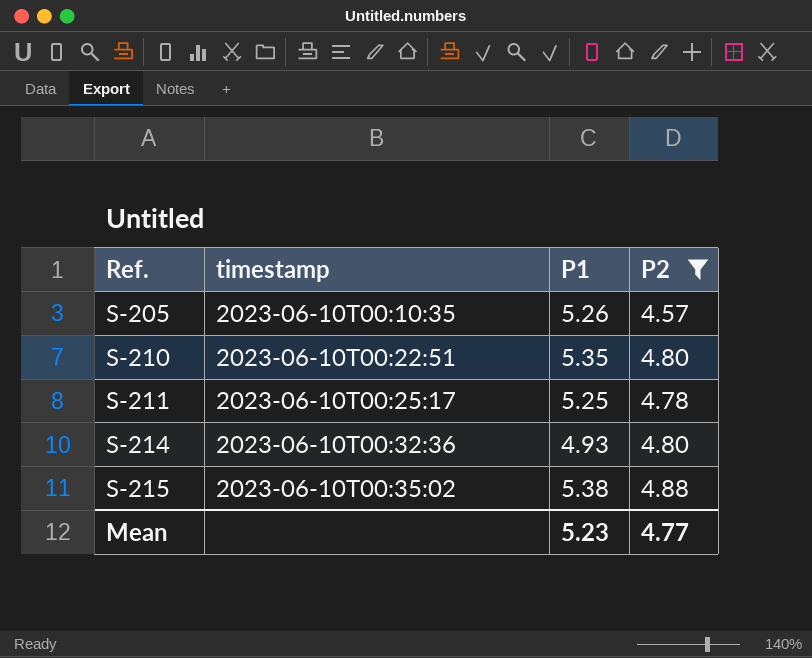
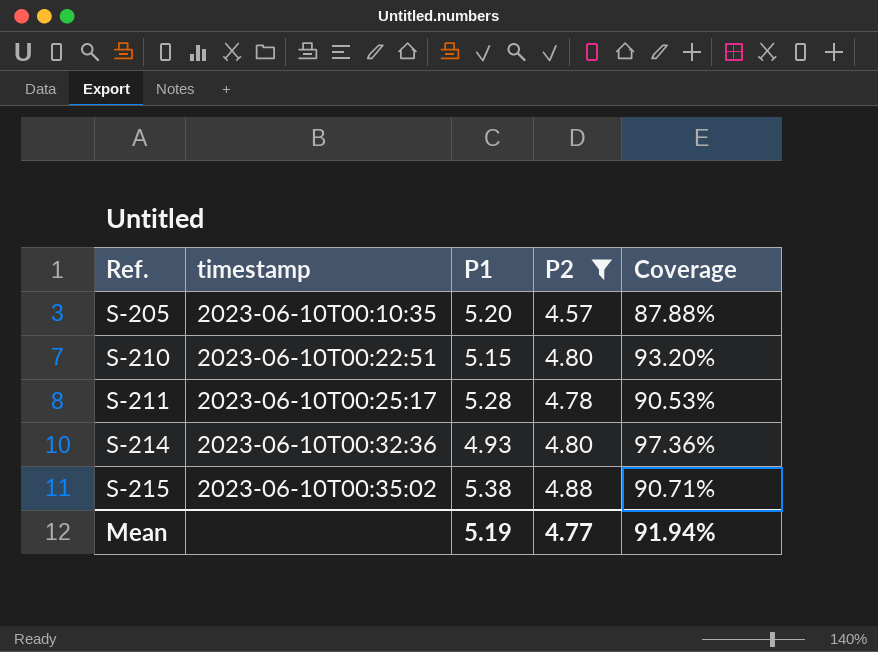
column Coverage | formula: none -> [P2] / [P1]
S-205 | P1: 5.26 -> 5.20
S-210 | P1: 5.35 -> 5.15
S-211 | P1: 5.25 -> 5.28
Mean | P1: 5.23 -> 5.19

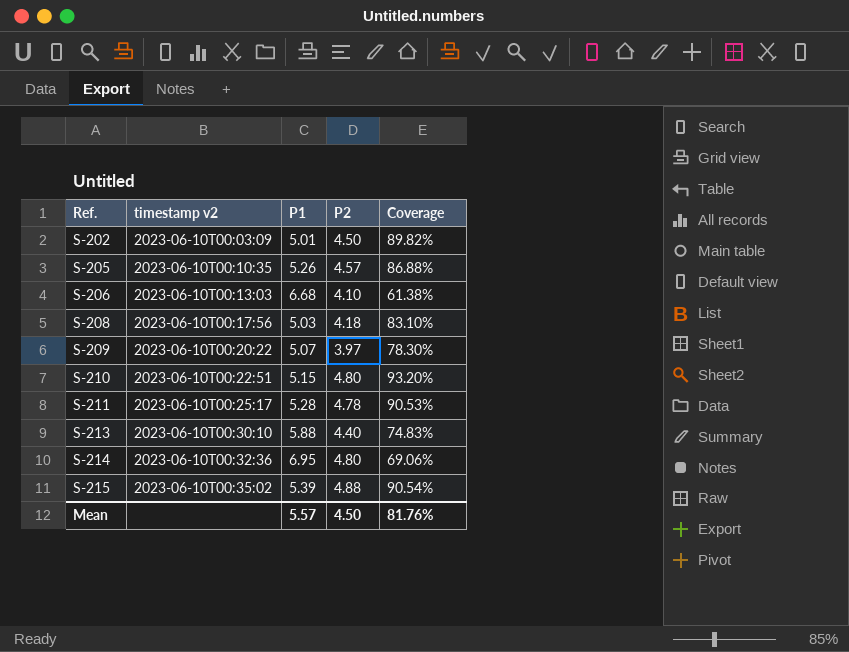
filter: P2 >= 4.57 -> none
column name: timestamp -> timestamp v2
S-205 | P1: 5.20 -> 5.26
S-205 | Coverage: 87.88% -> 86.88%
S-214 | P1: 4.93 -> 6.95
S-214 | Coverage: 97.36% -> 69.06%
S-215 | P1: 5.38 -> 5.39
S-215 | Coverage: 90.71% -> 90.54%
Mean | P1: 5.19 -> 5.57
Mean | P2: 4.77 -> 4.50
Mean | Coverage: 91.94% -> 81.76%

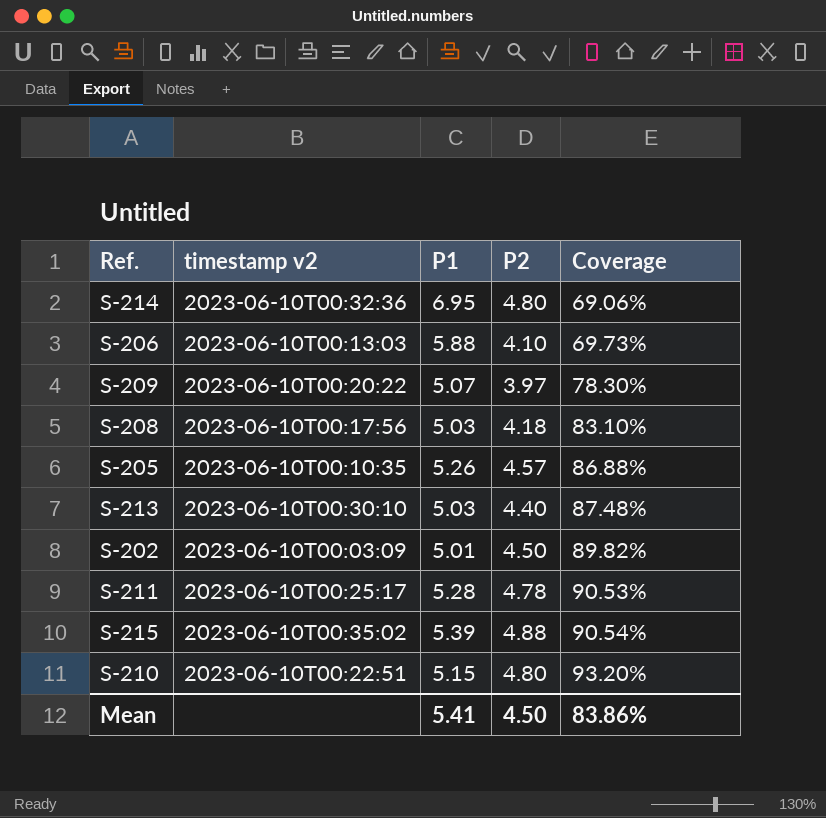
row order: Ref. ascending -> Coverage ascending
S-206 | P1: 6.68 -> 5.88
S-206 | Coverage: 61.38% -> 69.73%
S-213 | P1: 5.88 -> 5.03
S-213 | Coverage: 74.83% -> 87.48%
Mean | P1: 5.57 -> 5.41
Mean | Coverage: 81.76% -> 83.86%

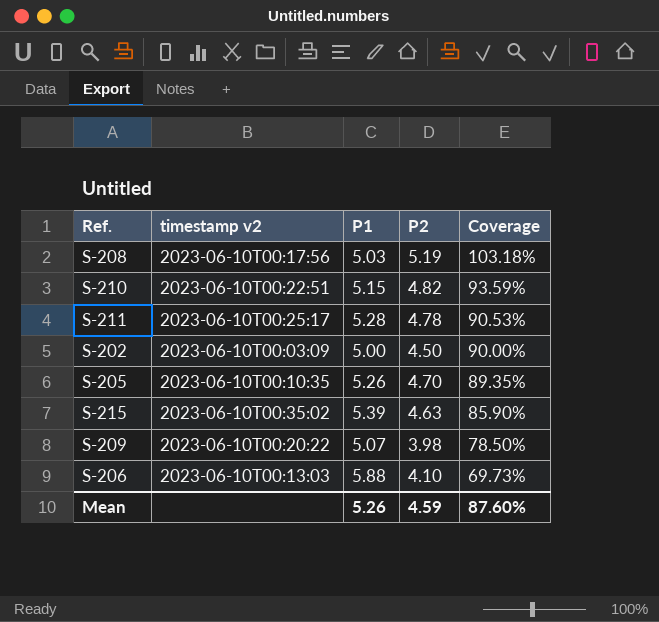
row order: Coverage ascending -> Coverage descending
row S-214: 2023-06-10T00:32:36 | 6.95 | 4.80 | 69.06% -> none
row S-213: 2023-06-10T00:30:10 | 5.03 | 4.40 | 87.48% -> none
S-208 | P2: 4.18 -> 5.19
S-208 | Coverage: 83.10% -> 103.18%
S-210 | P2: 4.80 -> 4.82
S-210 | Coverage: 93.20% -> 93.59%
S-202 | P1: 5.01 -> 5.00
S-202 | Coverage: 89.82% -> 90.00%
S-205 | P2: 4.57 -> 4.70
S-205 | Coverage: 86.88% -> 89.35%
S-215 | P2: 4.88 -> 4.63
S-215 | Coverage: 90.54% -> 85.90%
S-209 | P2: 3.97 -> 3.98
S-209 | Coverage: 78.30% -> 78.50%
Mean | P1: 5.41 -> 5.26
Mean | P2: 4.50 -> 4.59
Mean | Coverage: 83.86% -> 87.60%

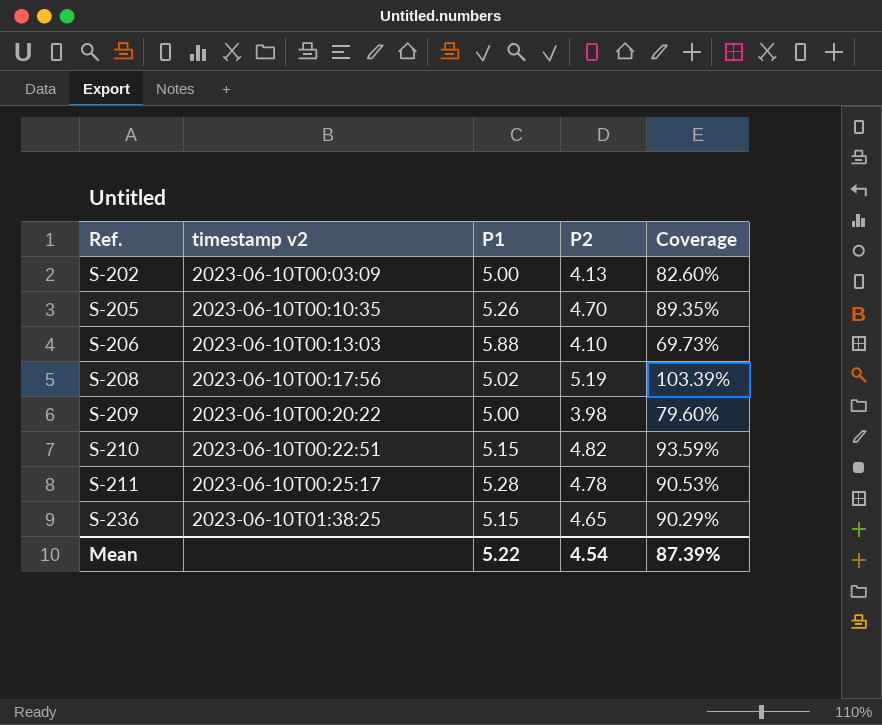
row order: Coverage descending -> Ref. ascending
row S-215: 2023-06-10T00:35:02 | 5.39 | 4.63 | 85.90% -> none
S-202 | P2: 4.50 -> 4.13
S-202 | Coverage: 90.00% -> 82.60%
S-208 | P1: 5.03 -> 5.02
S-208 | Coverage: 103.18% -> 103.39%
S-209 | P1: 5.07 -> 5.00
S-209 | Coverage: 78.50% -> 79.60%
row S-236: none -> 2023-06-10T01:38:25 | 5.15 | 4.65 | 90.29%
Mean | P1: 5.26 -> 5.22
Mean | P2: 4.59 -> 4.54
Mean | Coverage: 87.60% -> 87.39%

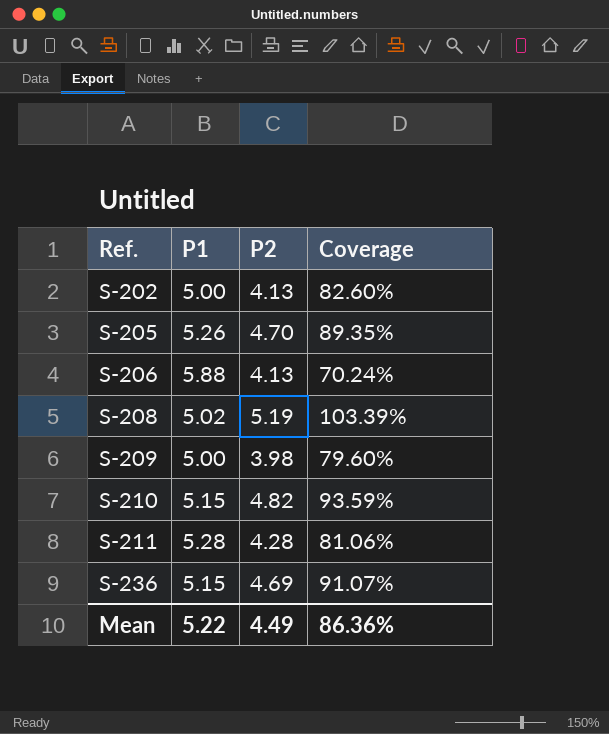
column timestamp v2 | position: 2 -> none
S-206 | P2: 4.10 -> 4.13
S-206 | Coverage: 69.73% -> 70.24%
S-211 | P2: 4.78 -> 4.28
S-211 | Coverage: 90.53% -> 81.06%
S-236 | P2: 4.65 -> 4.69
S-236 | Coverage: 90.29% -> 91.07%
Mean | P2: 4.54 -> 4.49
Mean | Coverage: 87.39% -> 86.36%

